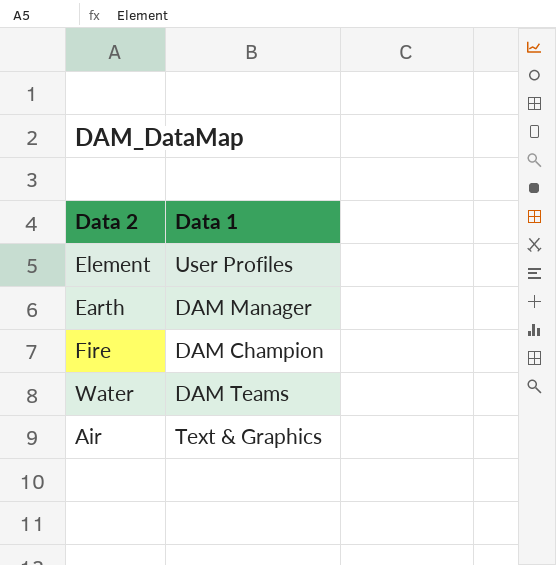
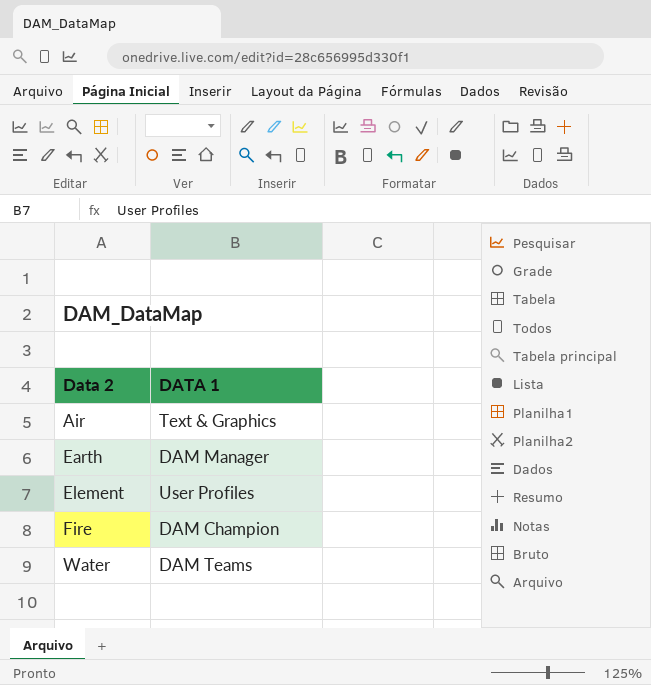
row order: none -> Data 2 ascending
column name: Data 1 -> DATA 1

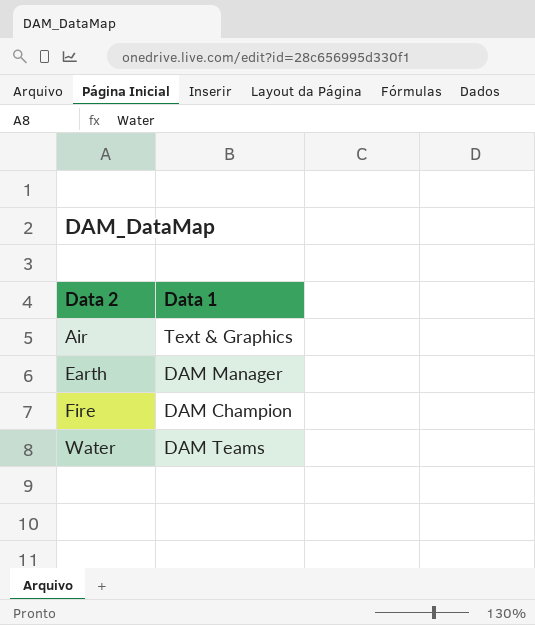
column name: DATA 1 -> Data 1
row Element: User Profiles -> none

